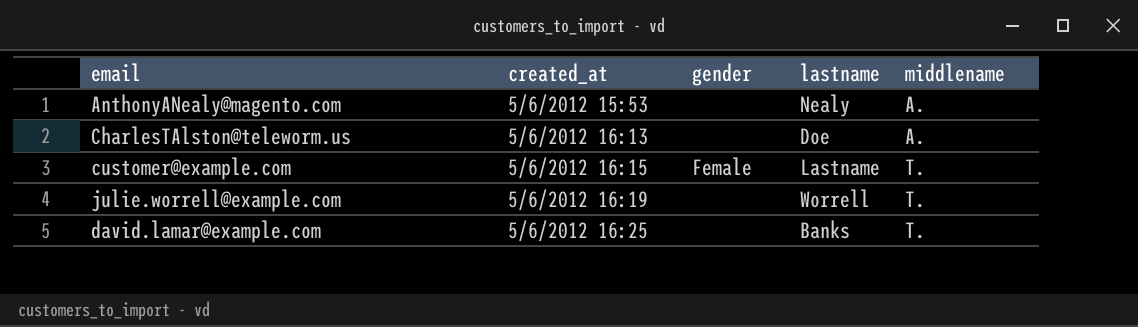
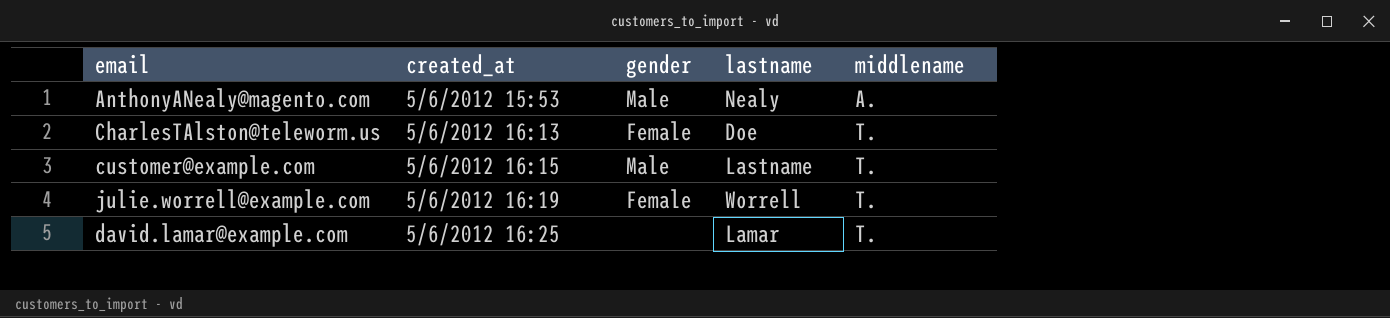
AnthonyANealy@magento.com | gender: none -> Male
CharlesTAlston@teleworm.us | gender: none -> Female
CharlesTAlston@teleworm.us | middlename: A. -> T.
customer@example.com | gender: Female -> Male
julie.worrell@example.com | gender: none -> Female
david.lamar@example.com | lastname: Banks -> Lamar

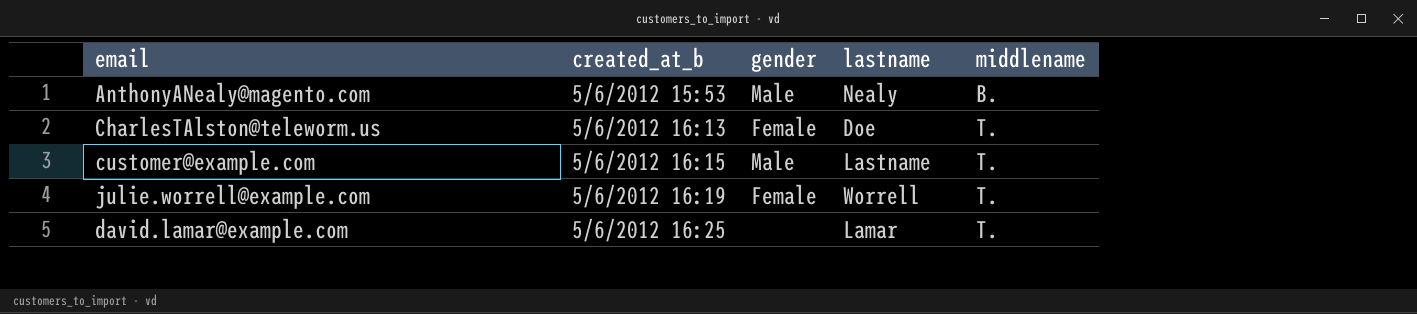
column name: created_at -> created_at_b
AnthonyANealy@magento.com | middlename: A. -> B.

